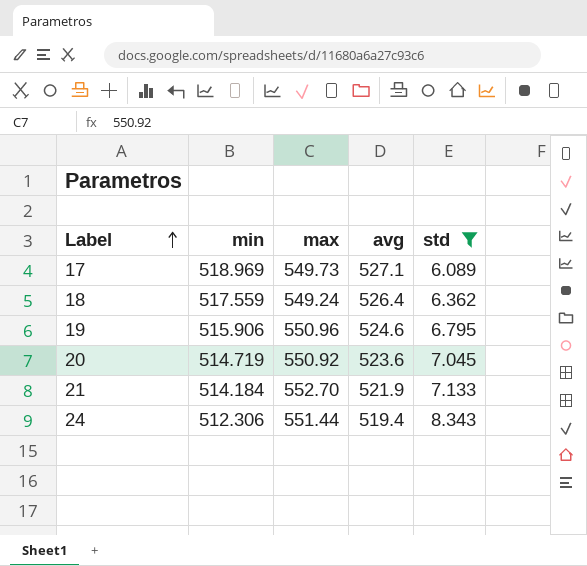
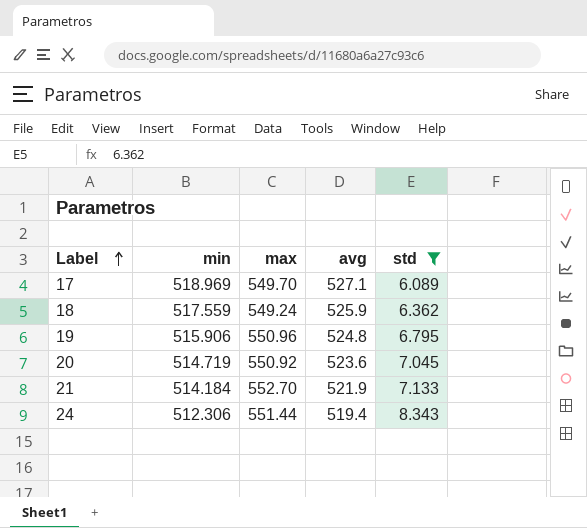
17 | max: 549.73 -> 549.70
18 | avg: 526.4 -> 525.9
19 | avg: 524.6 -> 524.8

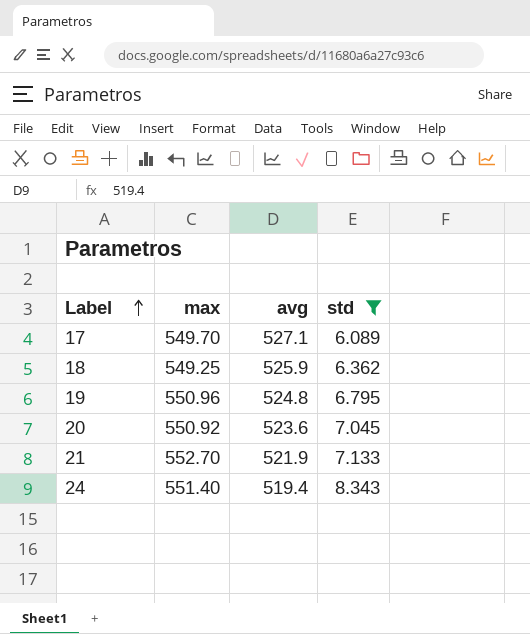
column min | position: 2 -> none
18 | max: 549.24 -> 549.25
24 | max: 551.44 -> 551.40

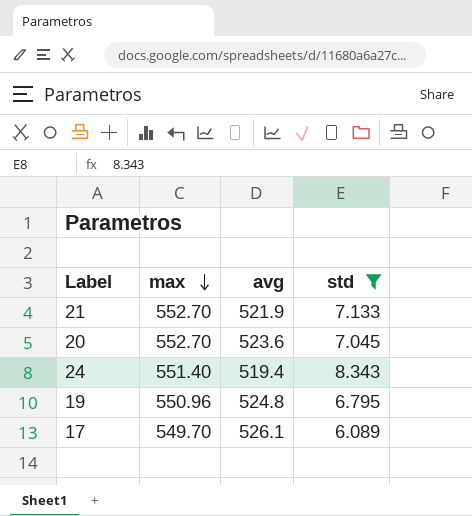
row order: Label ascending -> max descending
row 18: 549.25 | 525.9 | 6.362 -> none
20 | max: 550.92 -> 552.70
17 | avg: 527.1 -> 526.1

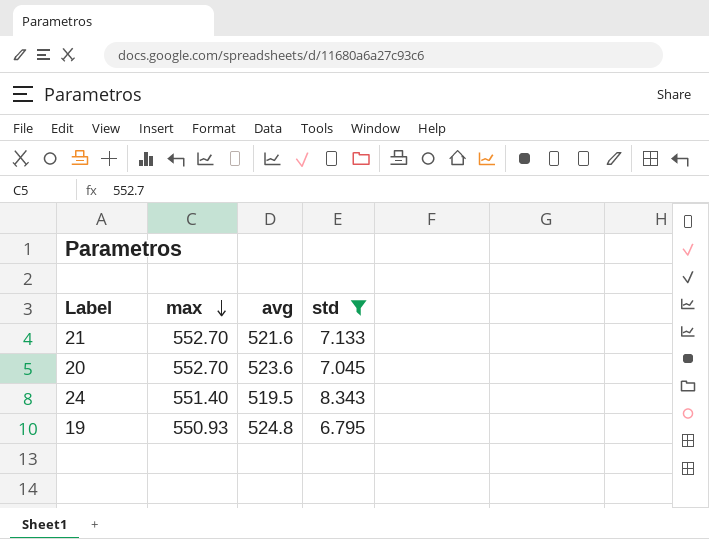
row 17: 549.70 | 526.1 | 6.089 -> none
21 | avg: 521.9 -> 521.6
24 | avg: 519.4 -> 519.5
19 | max: 550.96 -> 550.93

